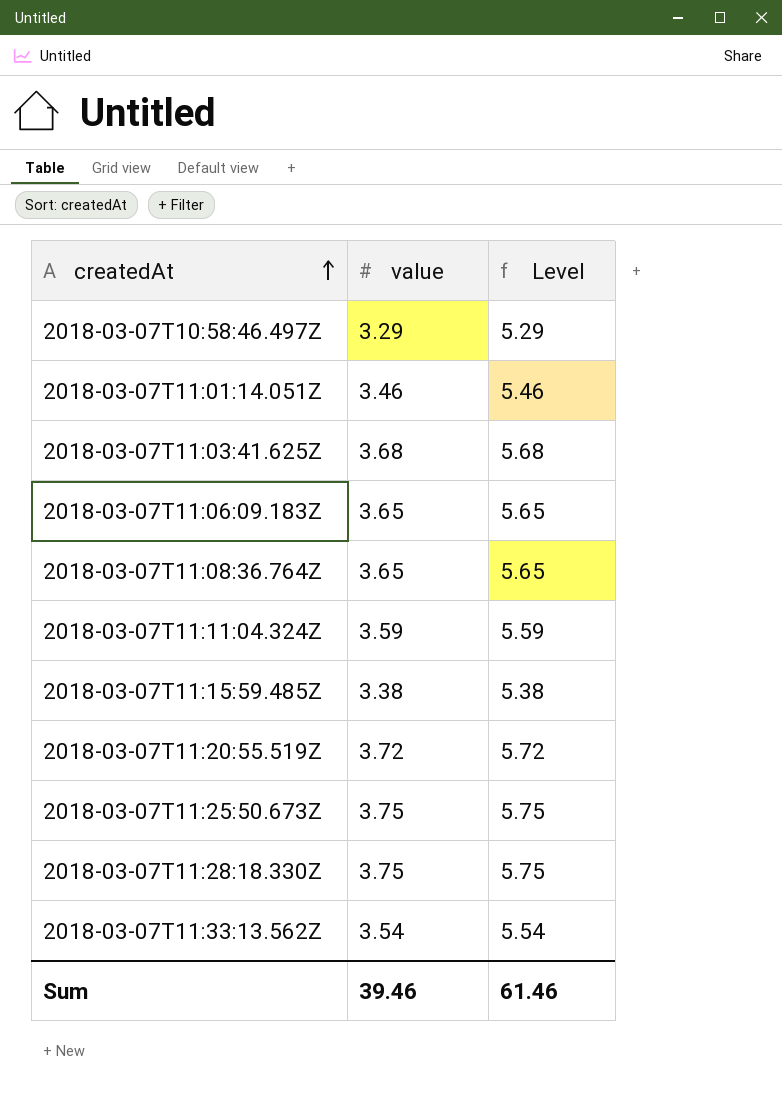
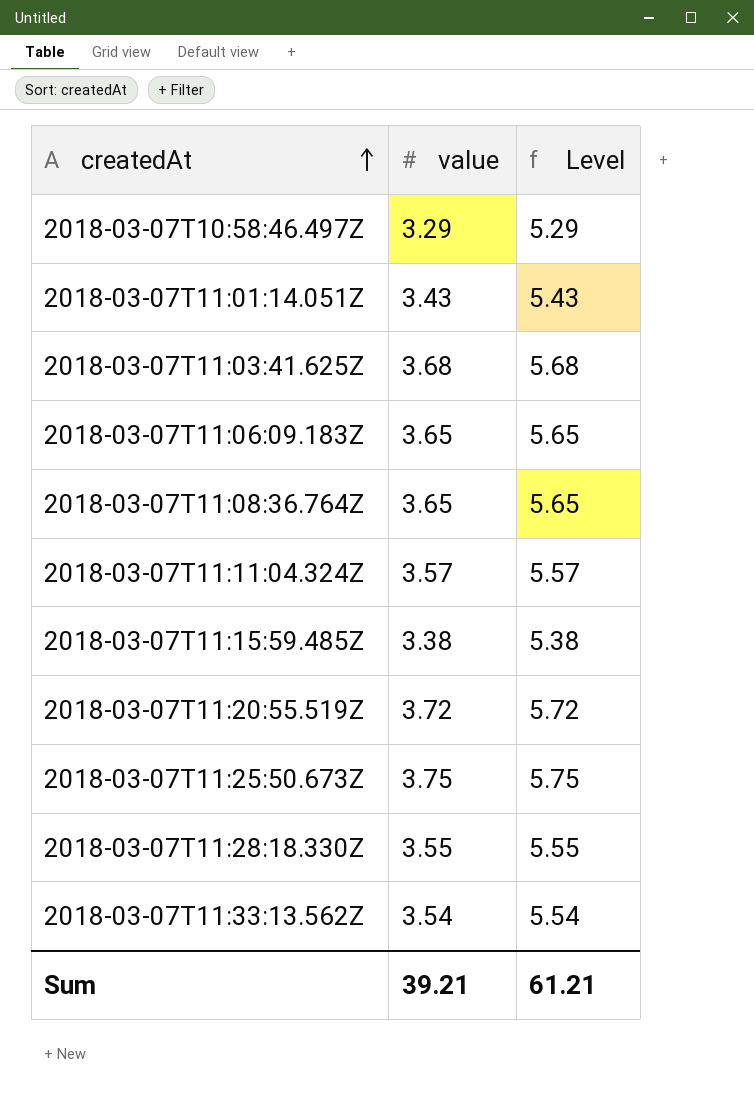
2018-03-07T11:01:14.051Z | value: 3.46 -> 3.43
2018-03-07T11:01:14.051Z | Level: 5.46 -> 5.43
2018-03-07T11:11:04.324Z | value: 3.59 -> 3.57
2018-03-07T11:11:04.324Z | Level: 5.59 -> 5.57
2018-03-07T11:28:18.330Z | value: 3.75 -> 3.55
2018-03-07T11:28:18.330Z | Level: 5.75 -> 5.55
Sum | value: 39.46 -> 39.21
Sum | Level: 61.46 -> 61.21

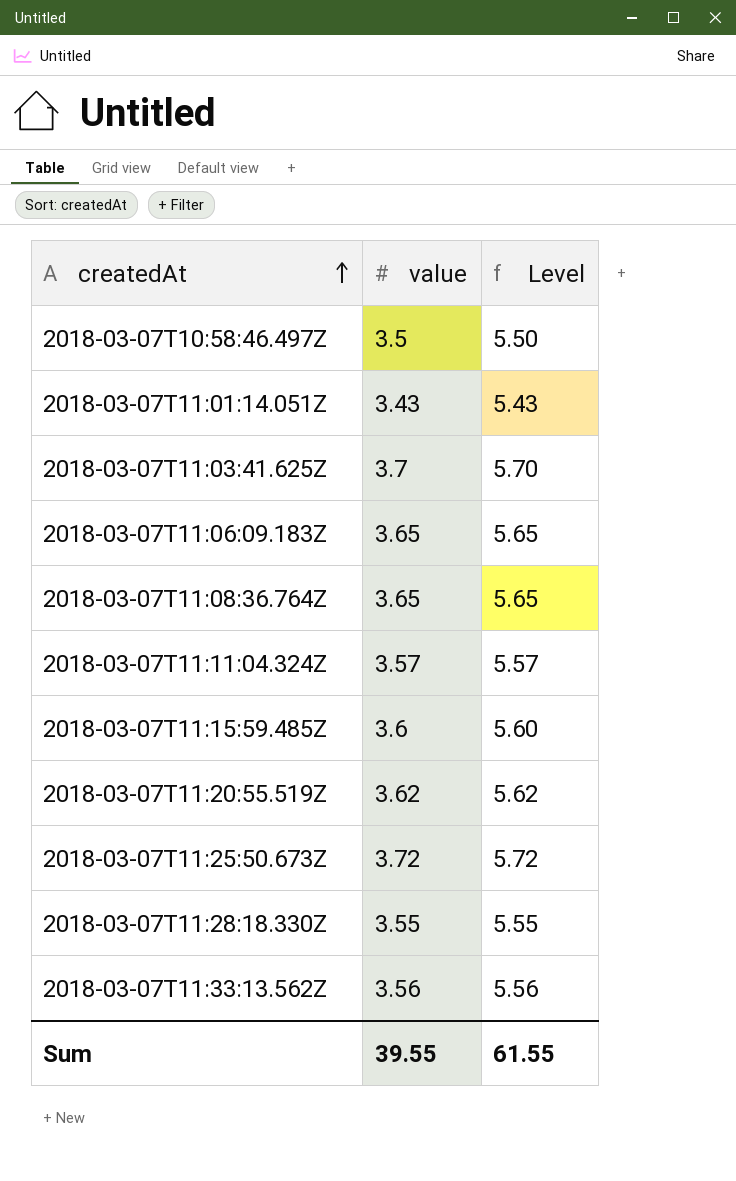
2018-03-07T10:58:46.497Z | value: 3.29 -> 3.5
2018-03-07T10:58:46.497Z | Level: 5.29 -> 5.50
2018-03-07T11:03:41.625Z | value: 3.68 -> 3.7
2018-03-07T11:03:41.625Z | Level: 5.68 -> 5.70
2018-03-07T11:15:59.485Z | value: 3.38 -> 3.6
2018-03-07T11:15:59.485Z | Level: 5.38 -> 5.60
2018-03-07T11:20:55.519Z | value: 3.72 -> 3.62
2018-03-07T11:20:55.519Z | Level: 5.72 -> 5.62
2018-03-07T11:25:50.673Z | value: 3.75 -> 3.72
2018-03-07T11:25:50.673Z | Level: 5.75 -> 5.72
2018-03-07T11:33:13.562Z | value: 3.54 -> 3.56
2018-03-07T11:33:13.562Z | Level: 5.54 -> 5.56
Sum | value: 39.21 -> 39.55
Sum | Level: 61.21 -> 61.55

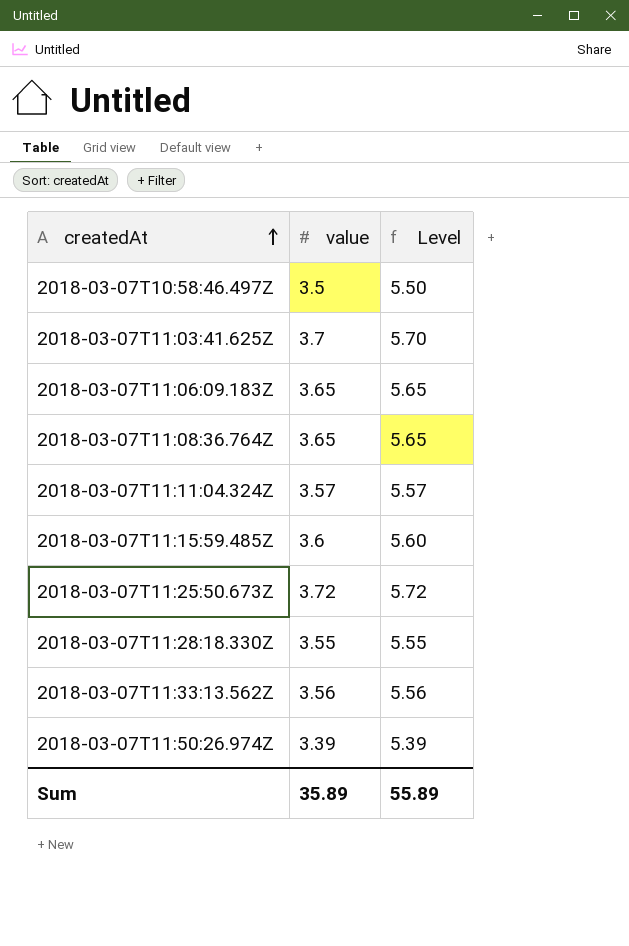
row 2018-03-07T11:01:14.051Z: 3.43 | 5.43 -> none
row 2018-03-07T11:20:55.519Z: 3.62 | 5.62 -> none
row 2018-03-07T11:50:26.974Z: none -> 3.39 | 5.39
Sum | value: 39.55 -> 35.89
Sum | Level: 61.55 -> 55.89

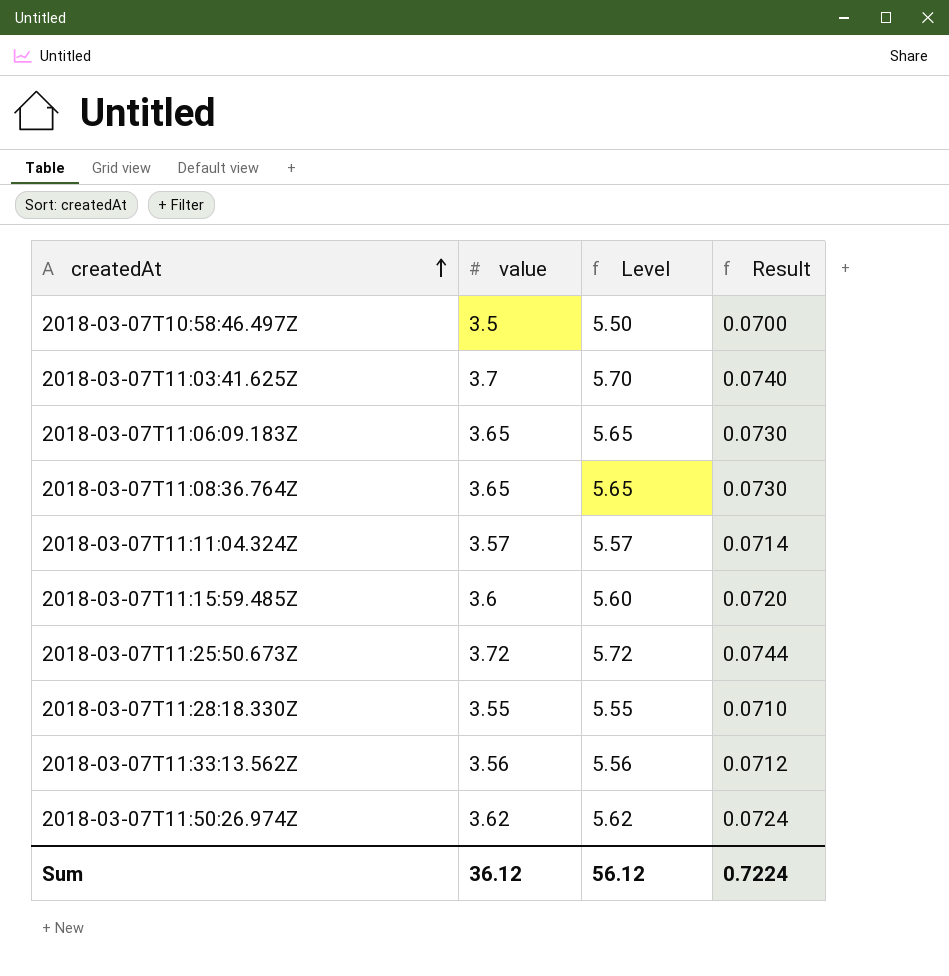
column Result | formula: none -> [value] * 0.02
2018-03-07T11:50:26.974Z | value: 3.39 -> 3.62
2018-03-07T11:50:26.974Z | Level: 5.39 -> 5.62
Sum | value: 35.89 -> 36.12
Sum | Level: 55.89 -> 56.12

